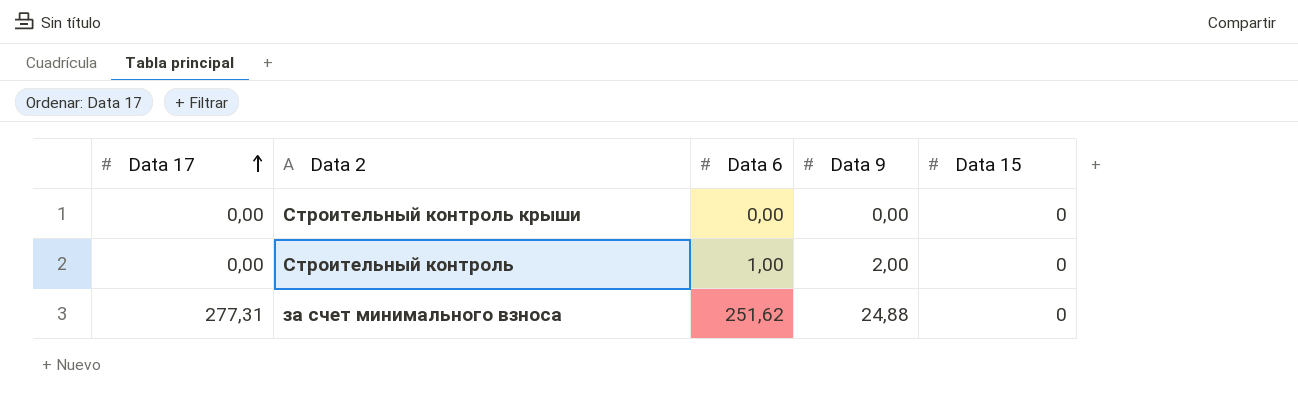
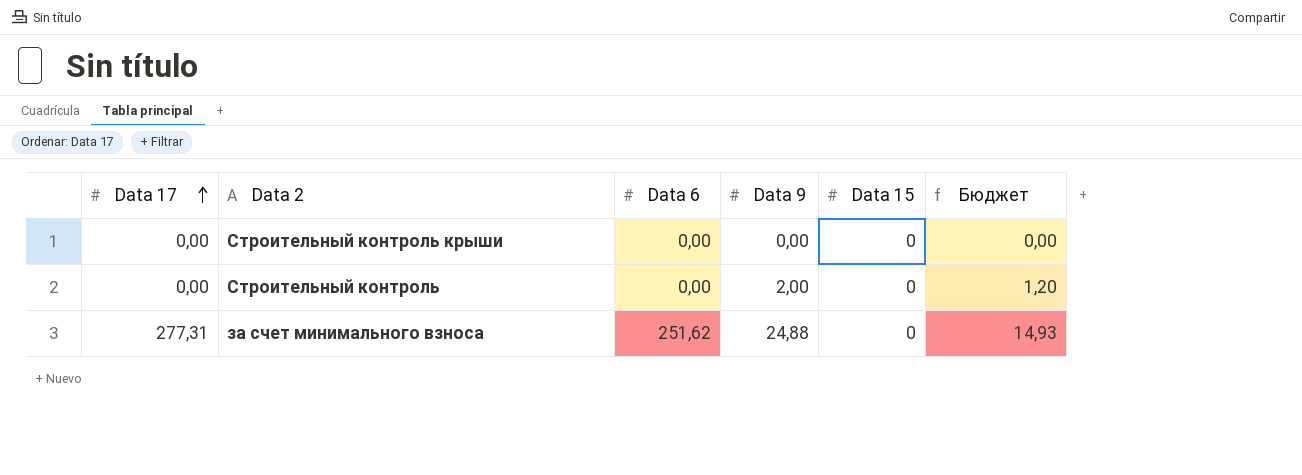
column Бюджет | formula: none -> [Data 9] * 0,6
Строительный контроль | Data 6: 1,00 -> 0,00

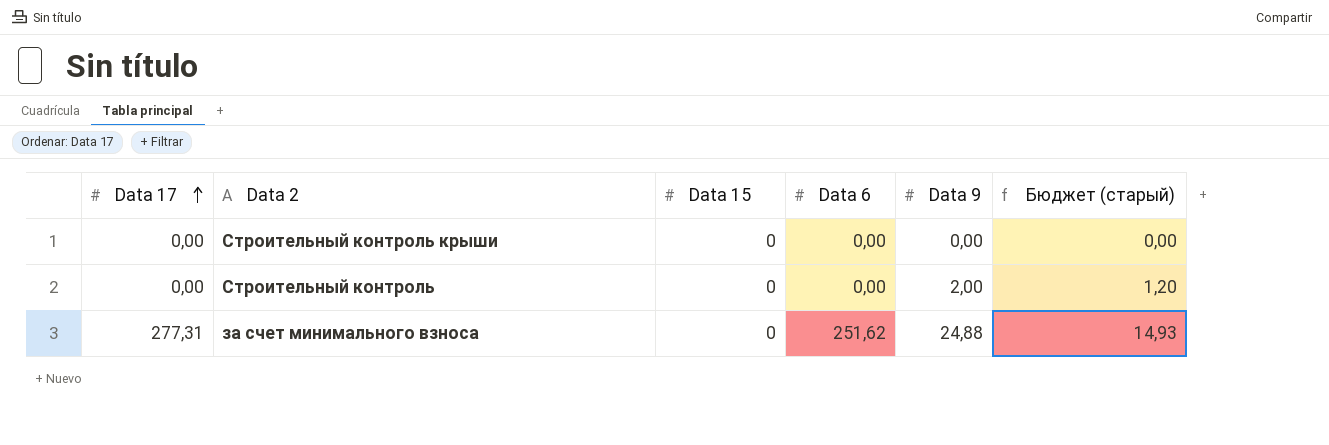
column Data 15 | position: 5 -> 3
column name: Бюджет -> Бюджет (старый)

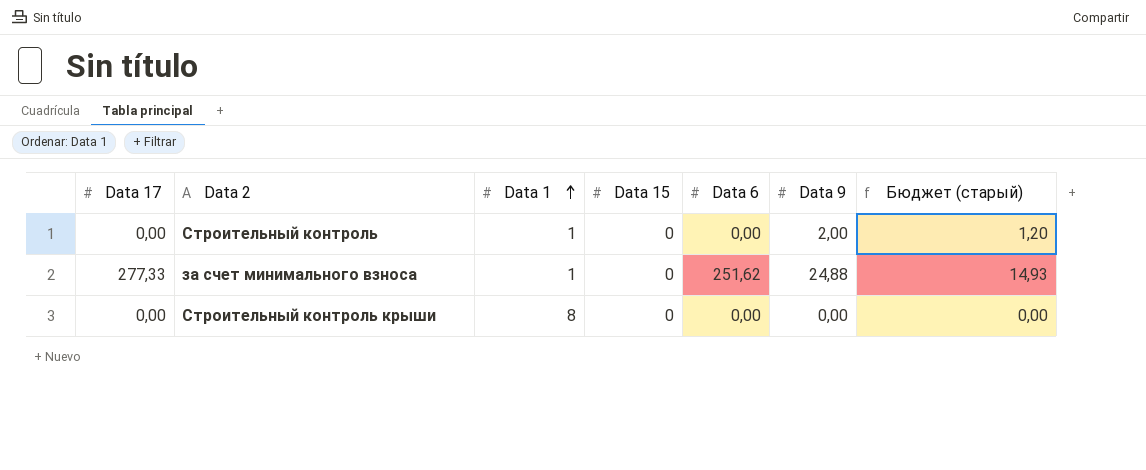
row order: Data 17 ascending -> Data 1 ascending
column Data 1 | position: none -> 3
за счет минимального взноса | Data 17: 277,31 -> 277,33

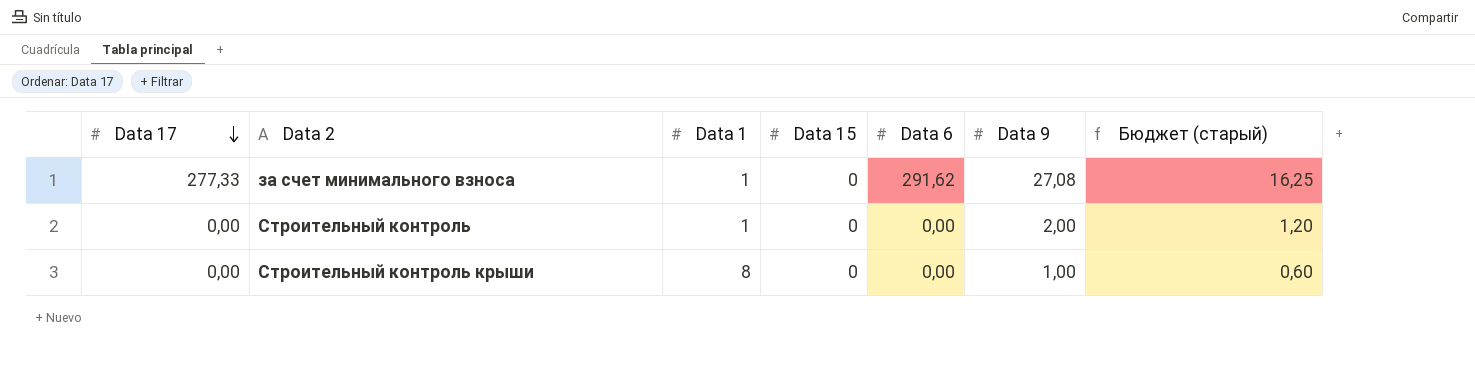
row order: Data 1 ascending -> Data 17 descending
за счет минимального взноса | Data 6: 251,62 -> 291,62
за счет минимального взноса | Data 9: 24,88 -> 27,08
за счет минимального взноса | Бюджет (старый): 14,93 -> 16,25
Строительный контроль крыши | Data 9: 0,00 -> 1,00
Строительный контроль крыши | Бюджет (старый): 0,00 -> 0,60

